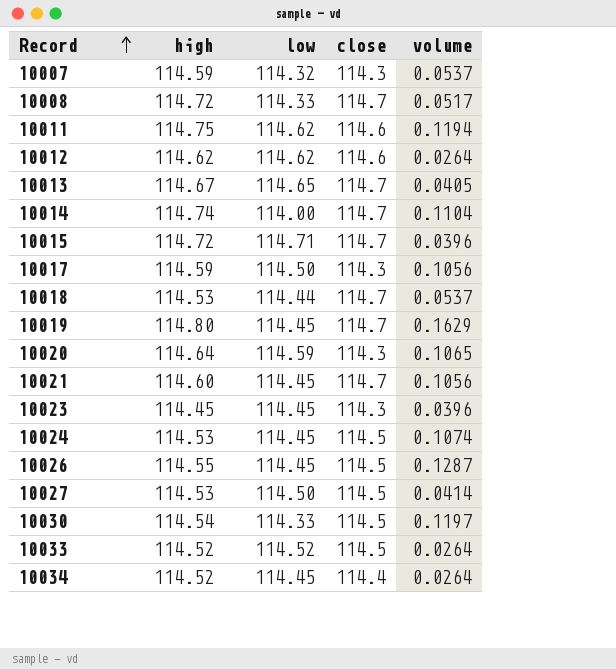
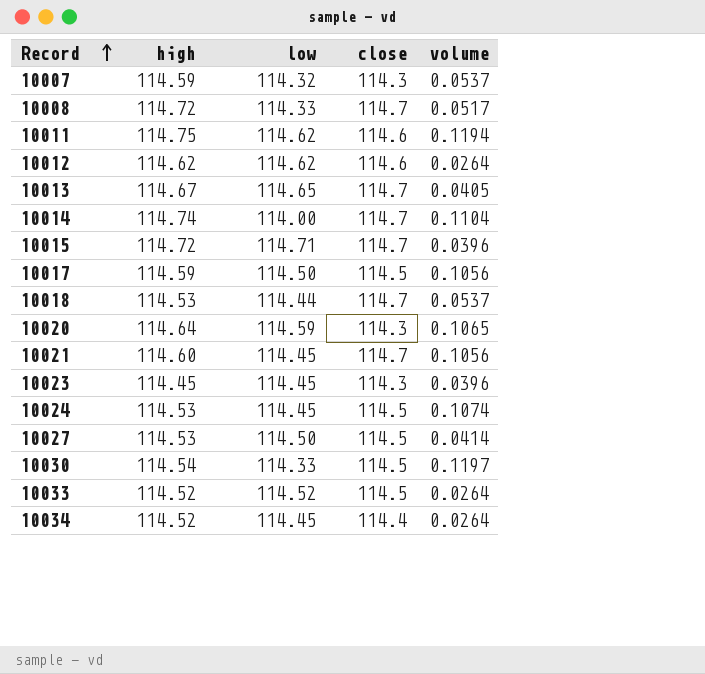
row 10019: 114.80 | 114.45 | 114.7 | 0.1629 -> none
row 10026: 114.55 | 114.45 | 114.5 | 0.1287 -> none
10017 | close: 114.3 -> 114.5

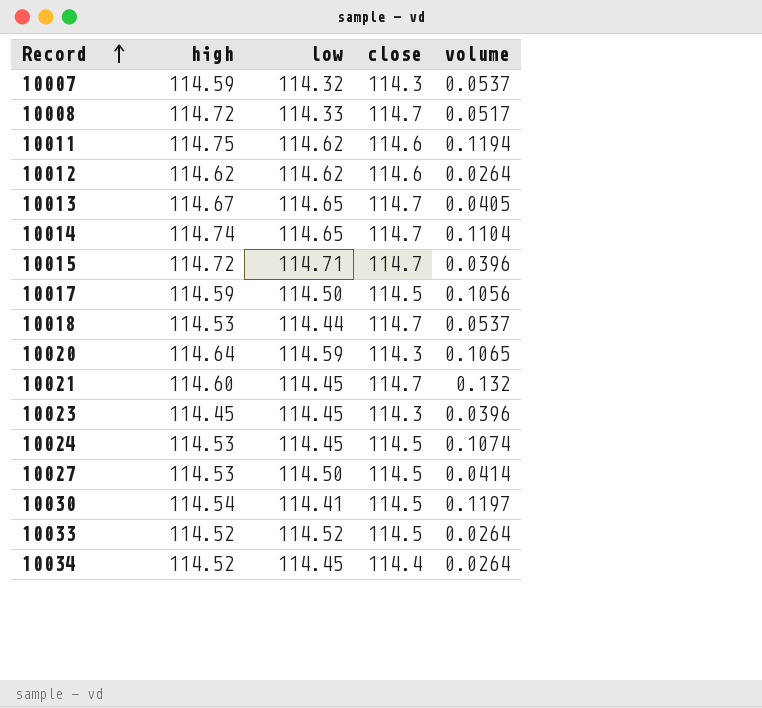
10014 | low: 114.00 -> 114.65
10021 | volume: 0.1056 -> 0.132
10030 | low: 114.33 -> 114.41

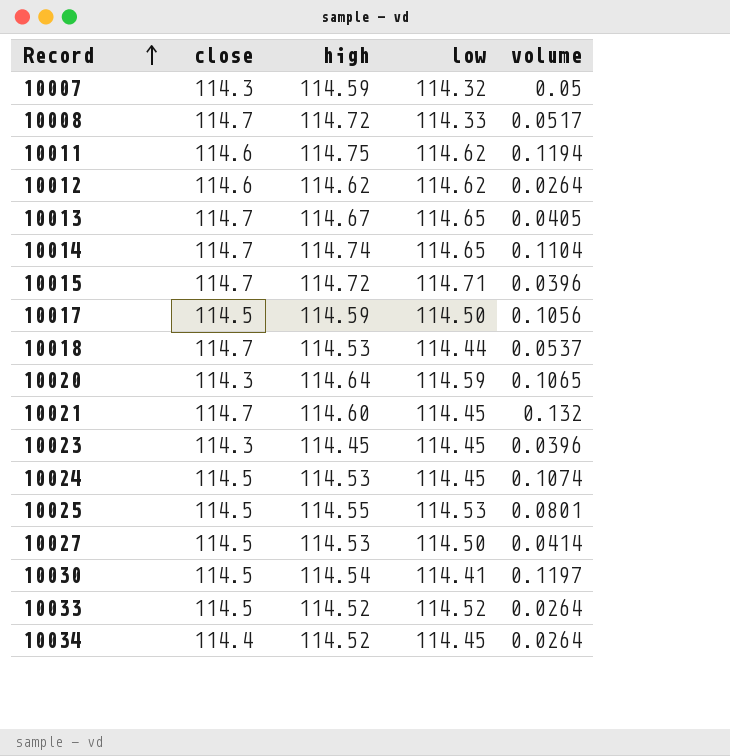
column close | position: 4 -> 2
10007 | volume: 0.0537 -> 0.05
row 10025: none -> 114.5 | 114.55 | 114.53 | 0.0801

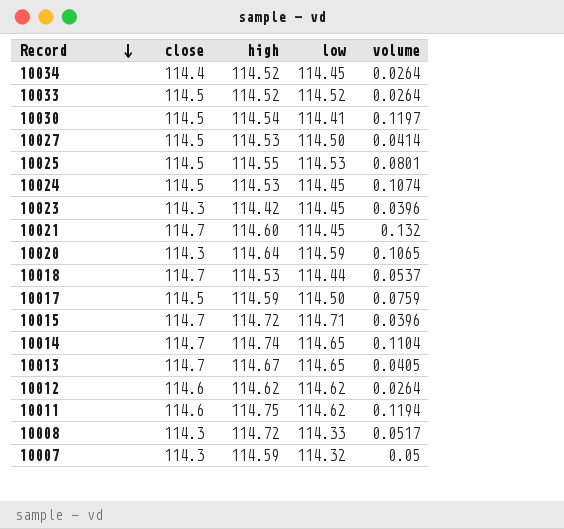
row order: Record ascending -> Record descending
10023 | high: 114.45 -> 114.42
10017 | volume: 0.1056 -> 0.0759
10008 | close: 114.7 -> 114.3

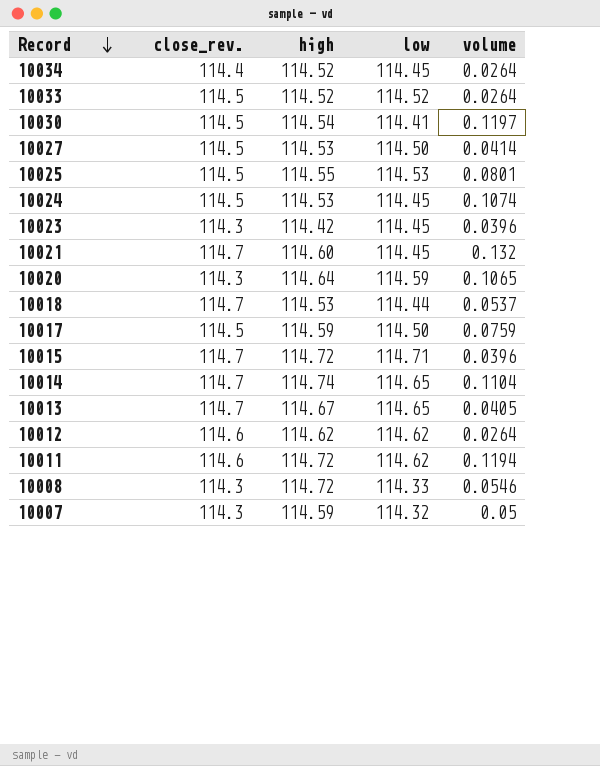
column name: close -> close_rev.
10011 | high: 114.75 -> 114.72
10008 | volume: 0.0517 -> 0.0546

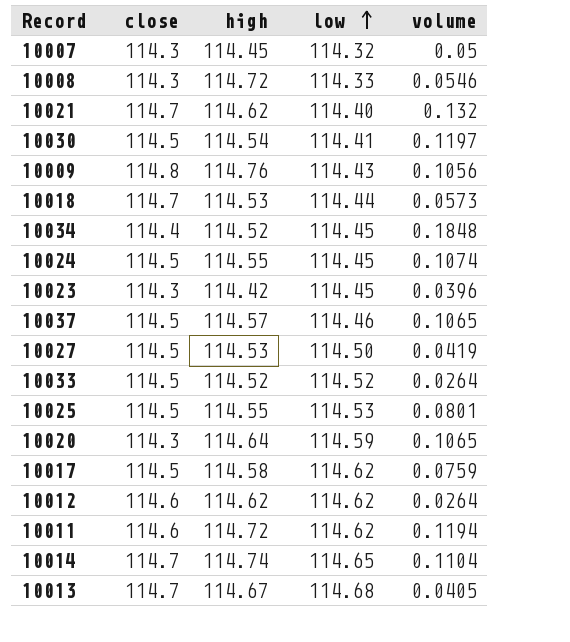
row order: Record descending -> low ascending
column name: close_rev. -> close
row 10015: 114.7 | 114.72 | 114.71 | 0.0396 -> none
10007 | high: 114.59 -> 114.45
10021 | high: 114.60 -> 114.62
10021 | low: 114.45 -> 114.40
row 10009: none -> 114.8 | 114.76 | 114.43 | 0.1056
10018 | volume: 0.0537 -> 0.0573
10034 | volume: 0.0264 -> 0.1848
10024 | high: 114.53 -> 114.55
row 10037: none -> 114.5 | 114.57 | 114.46 | 0.1065
10027 | volume: 0.0414 -> 0.0419
10017 | high: 114.59 -> 114.58
10017 | low: 114.50 -> 114.62
10013 | low: 114.65 -> 114.68

